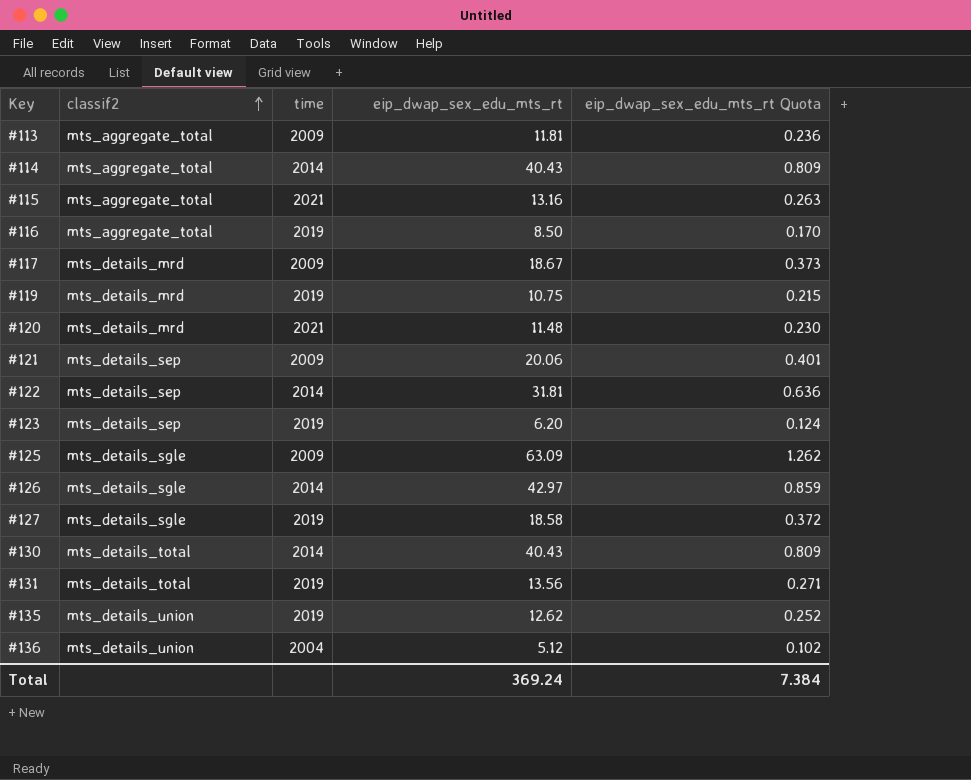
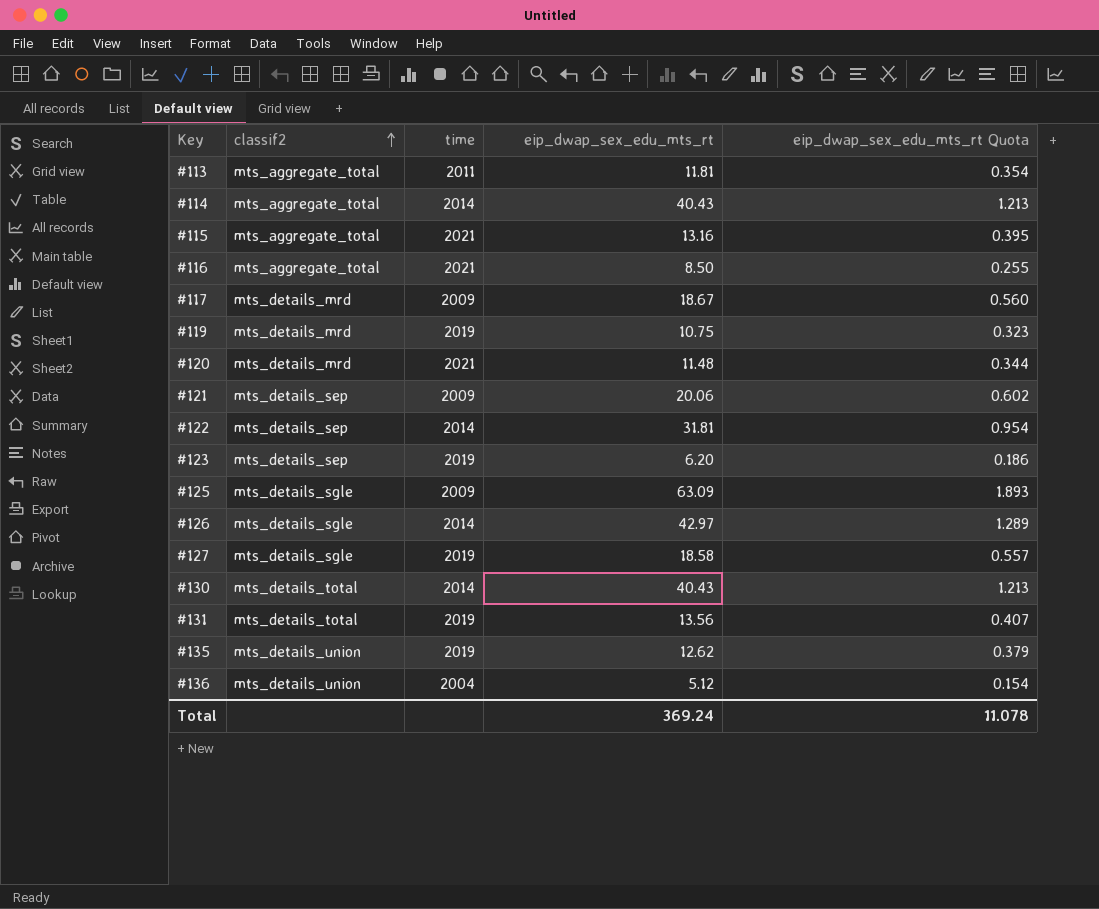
column eip_dwap_sex_edu_mts_rt Quota | formula: [eip_dwap_sex_edu_mts_rt] * 0.02 -> [eip_dwap_sex_edu_mts_rt] * 0.03
#113 | time: 2009 -> 2011
#116 | time: 2019 -> 2021
Total | eip_dwap_sex_edu_mts_rt Quota: 7.384 -> 11.078

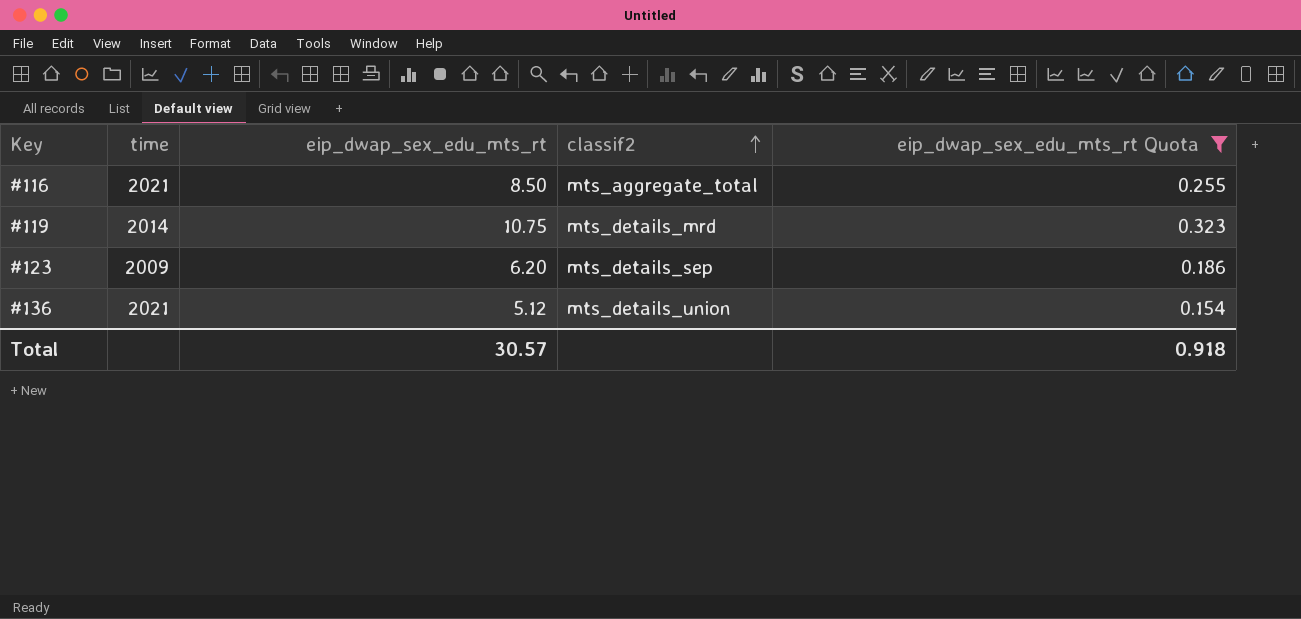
filter: none -> eip_dwap_sex_edu_mts_rt Quota <= 0.323
column classif2 | position: 2 -> 4
#119 | time: 2019 -> 2014
#123 | time: 2019 -> 2009
#136 | time: 2004 -> 2021
Total | eip_dwap_sex_edu_mts_rt: 369.24 -> 30.57
Total | eip_dwap_sex_edu_mts_rt Quota: 11.078 -> 0.918

